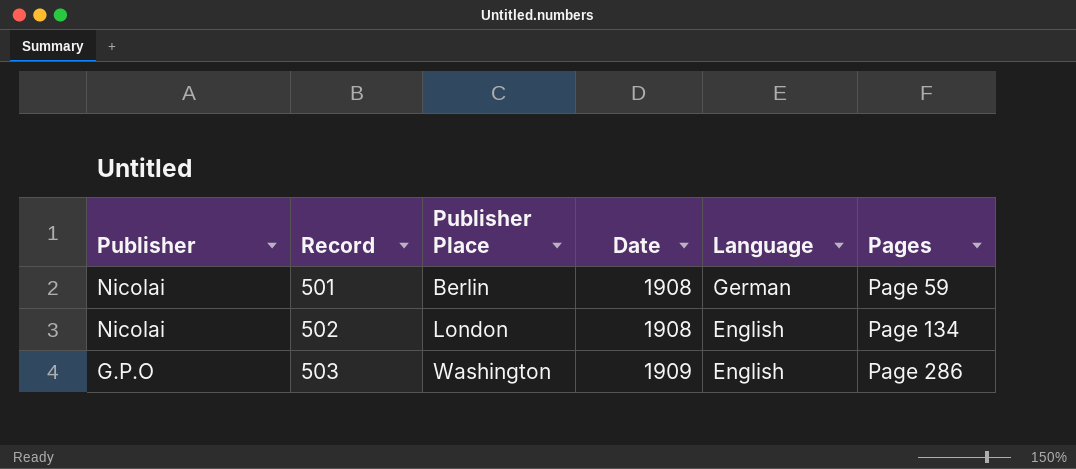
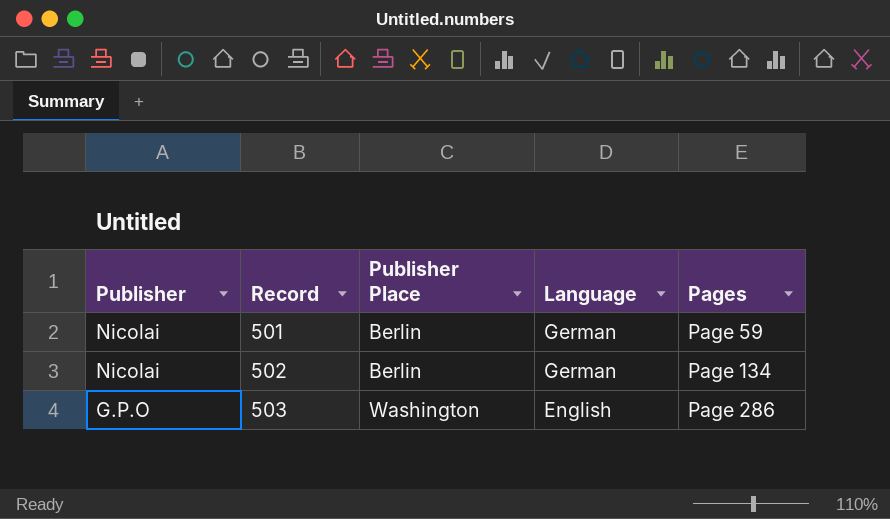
column Date | position: 4 -> none
502 | Publisher Place: London -> Berlin
502 | Language: English -> German

